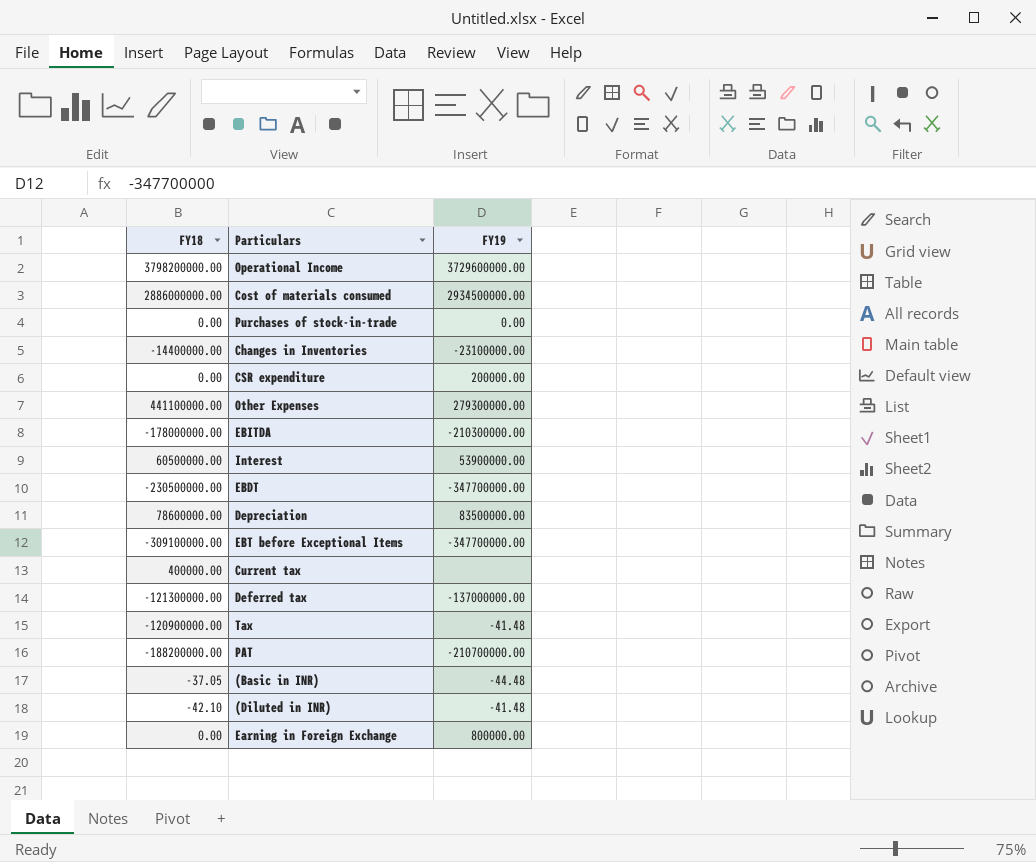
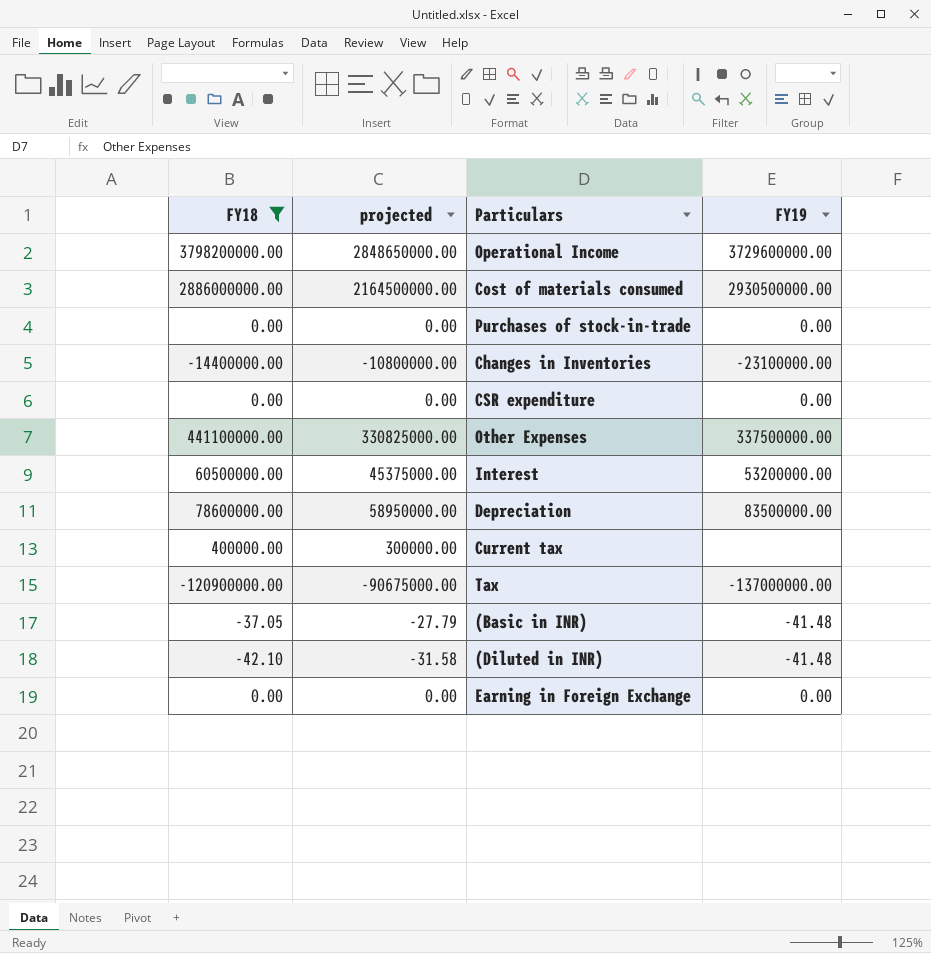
filter: none -> FY18 >= -120900000.00
column projected | formula: none -> [FY18] * 0.75
Cost of materials consumed | FY19: 2934500000.00 -> 2930500000.00
CSR expenditure | FY19: 200000.00 -> 0.00
Other Expenses | FY19: 279300000.00 -> 337500000.00
Interest | FY19: 53900000.00 -> 53200000.00
Tax | FY19: -41.48 -> -137000000.00
(Basic in INR) | FY19: -44.48 -> -41.48
Earning in Foreign Exchange | FY19: 800000.00 -> 0.00

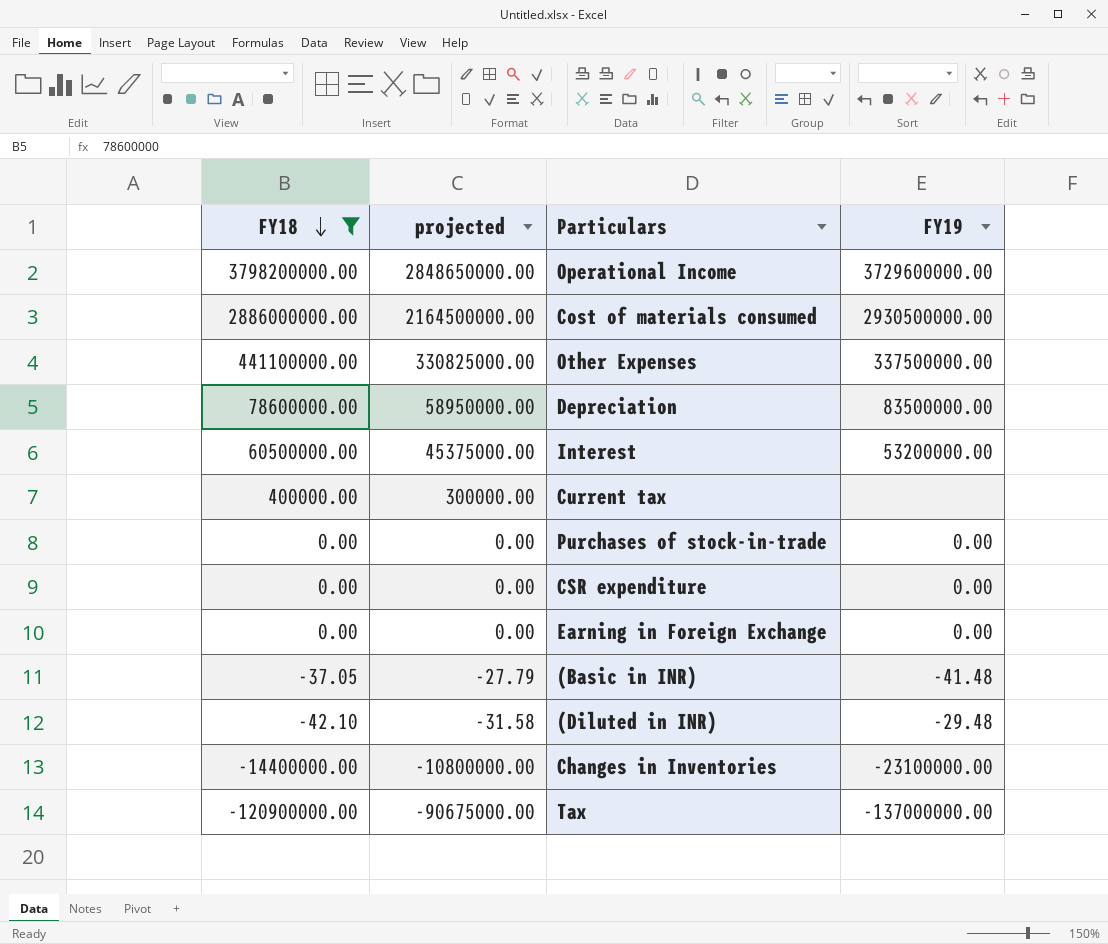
row order: none -> FY18 descending
(Diluted in INR) | FY19: -41.48 -> -29.48

